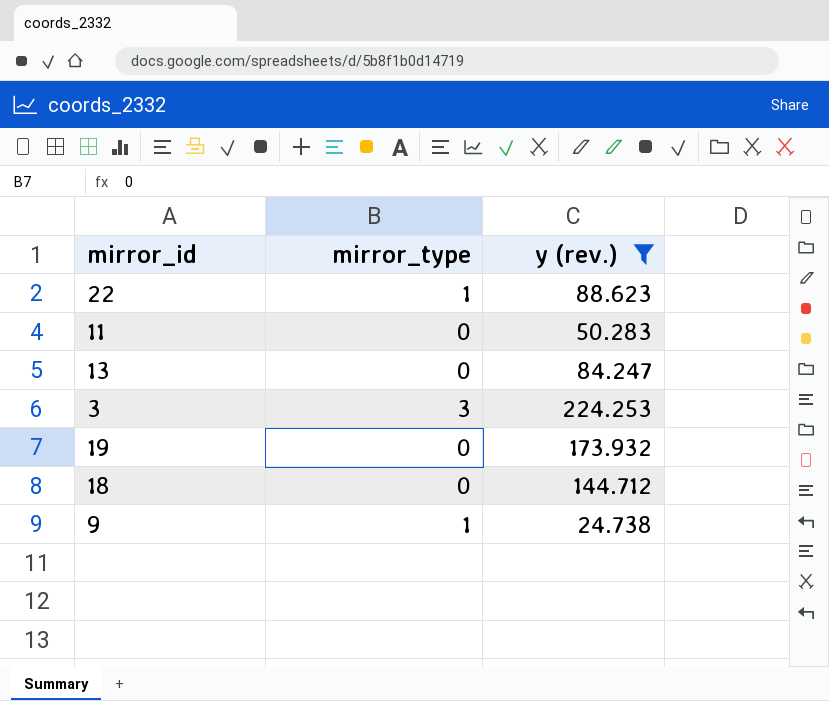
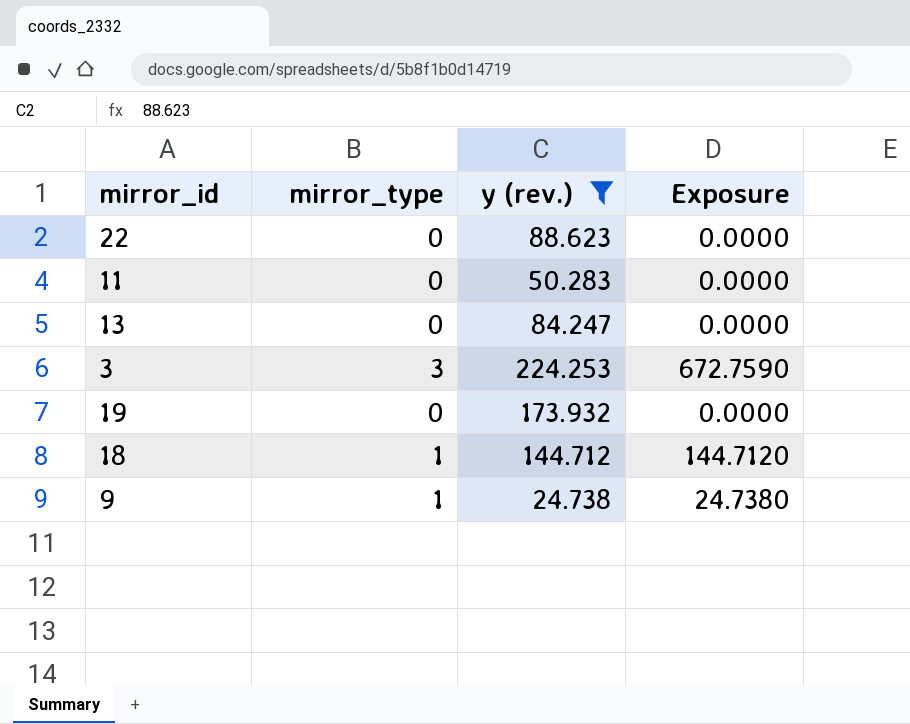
column Exposure | formula: none -> [mirror_type] * [y (rev.)]
22 | mirror_type: 1 -> 0
18 | mirror_type: 0 -> 1

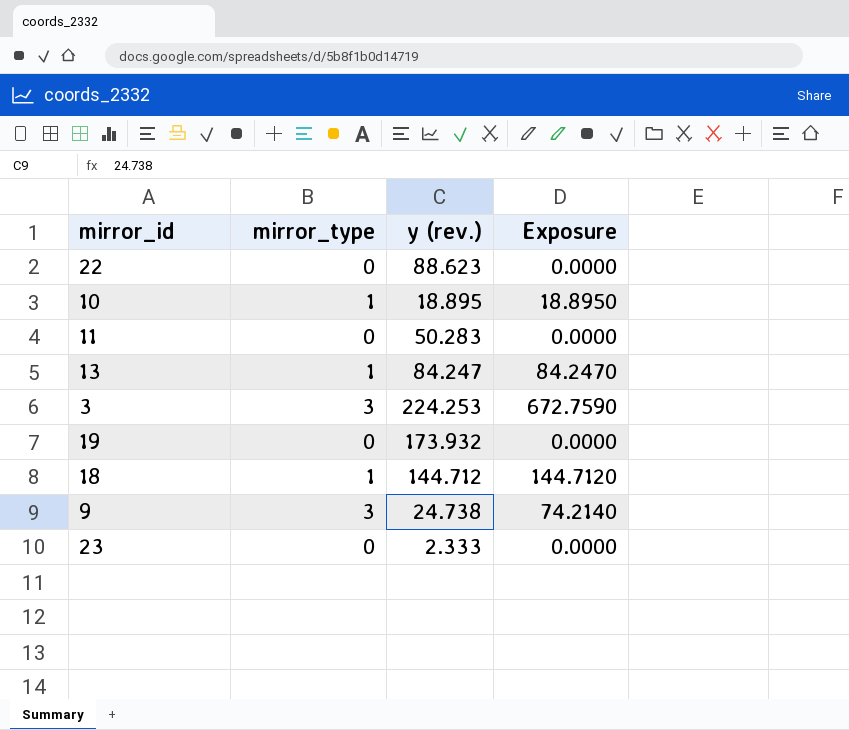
filter: y (rev.) >= 24.738 -> none
13 | mirror_type: 0 -> 1
13 | Exposure: 0.0000 -> 84.2470
9 | mirror_type: 1 -> 3
9 | Exposure: 24.7380 -> 74.2140

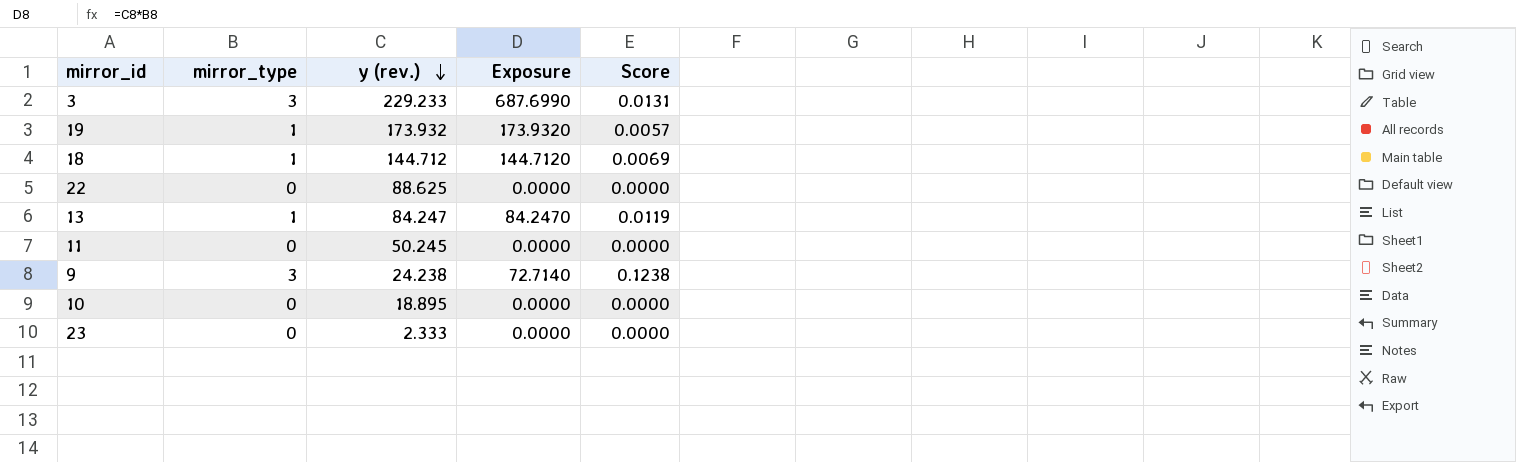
row order: none -> y (rev.) descending
column Score | formula: none -> [mirror_type] / [y (rev.)]
3 | y (rev.): 224.253 -> 229.233
3 | Exposure: 672.7590 -> 687.6990
19 | mirror_type: 0 -> 1
19 | Exposure: 0.0000 -> 173.9320
22 | y (rev.): 88.623 -> 88.625
11 | y (rev.): 50.283 -> 50.245
9 | y (rev.): 24.738 -> 24.238
9 | Exposure: 74.2140 -> 72.7140
10 | mirror_type: 1 -> 0
10 | Exposure: 18.8950 -> 0.0000

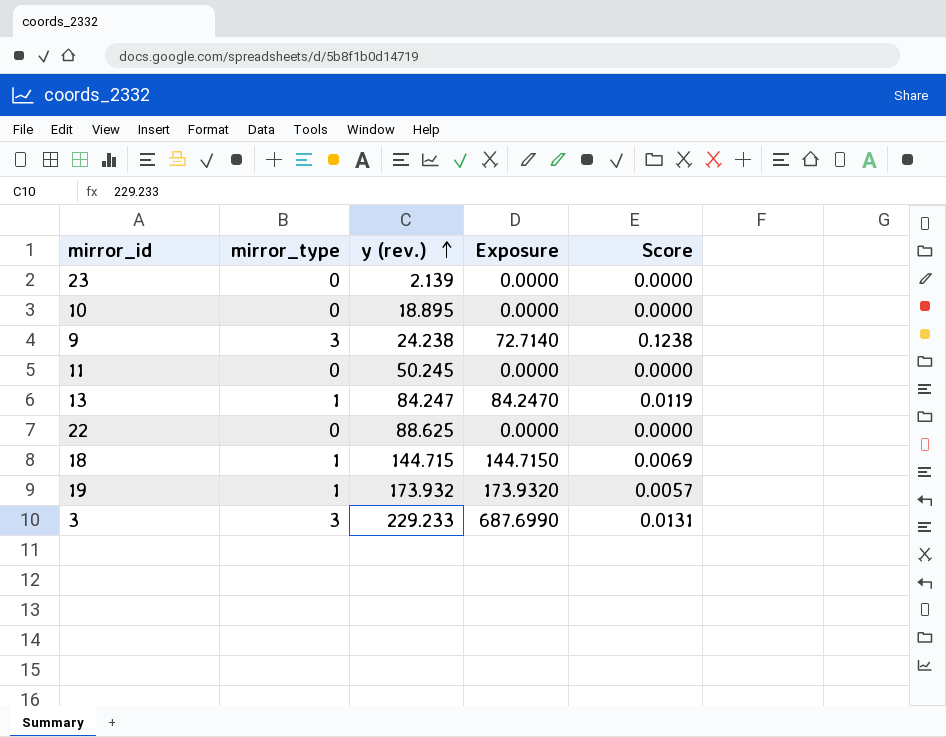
row order: y (rev.) descending -> y (rev.) ascending
23 | y (rev.): 2.333 -> 2.139
18 | y (rev.): 144.712 -> 144.715
18 | Exposure: 144.7120 -> 144.7150

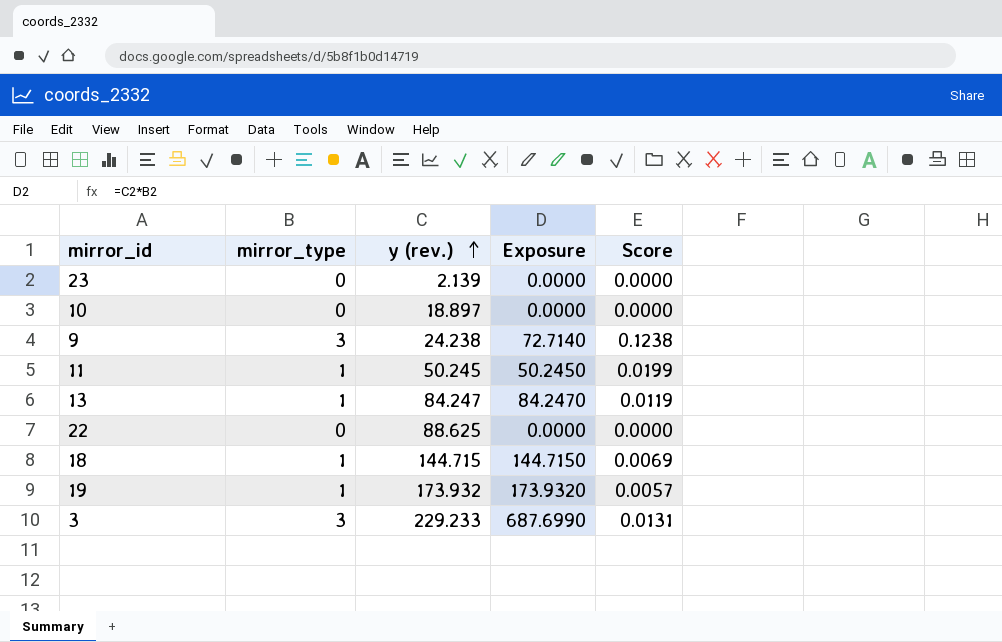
10 | y (rev.): 18.895 -> 18.897
11 | mirror_type: 0 -> 1
11 | Exposure: 0.0000 -> 50.2450
11 | Score: 0.0000 -> 0.0199

